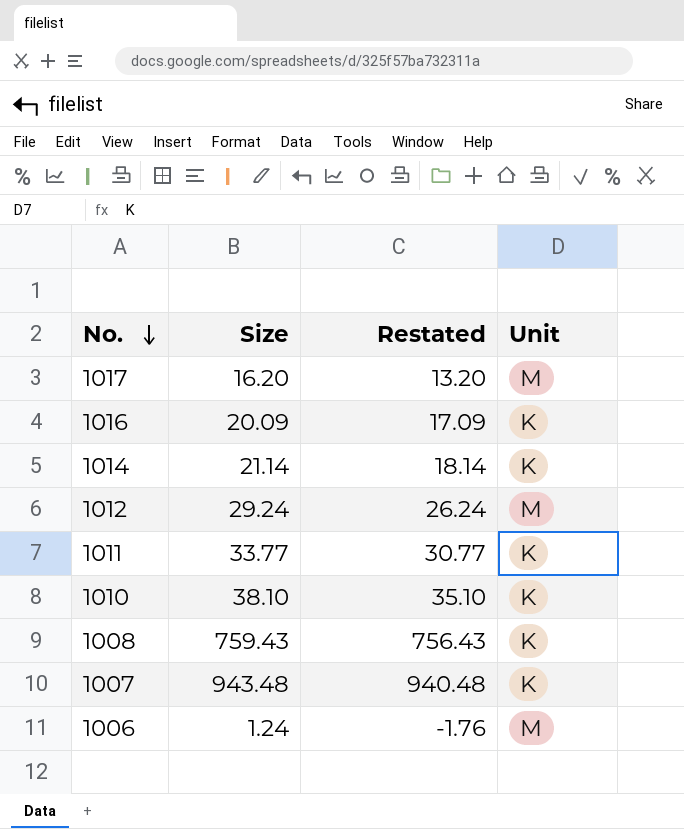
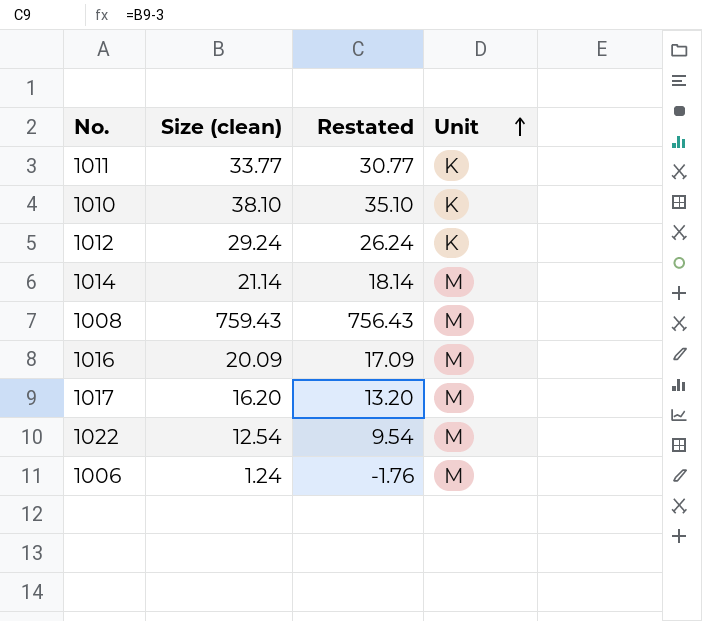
row order: No. descending -> Unit ascending
column name: Size -> Size (clean)
row 1007: 943.48 | 940.48 | K -> none
1012 | Unit: M -> K
1014 | Unit: K -> M
1008 | Unit: K -> M
1016 | Unit: K -> M
row 1022: none -> 12.54 | 9.54 | M

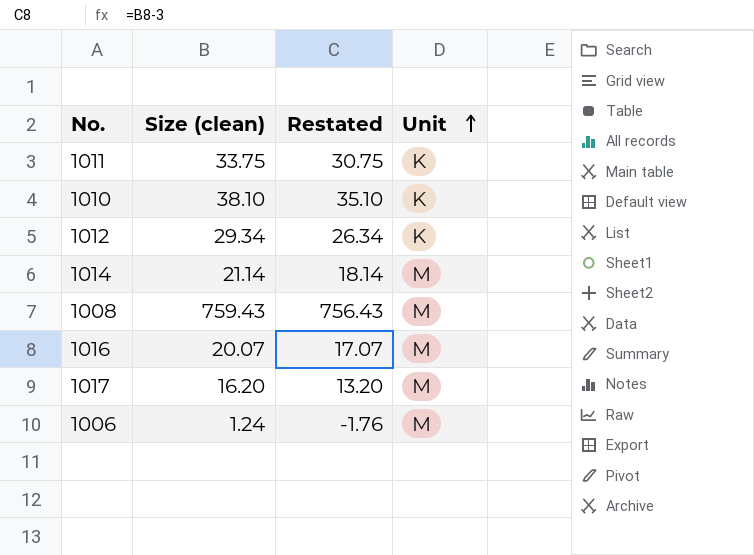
row 1022: 12.54 | 9.54 | M -> none
1011 | Size (clean): 33.77 -> 33.75
1011 | Restated: 30.77 -> 30.75
1012 | Size (clean): 29.24 -> 29.34
1012 | Restated: 26.24 -> 26.34
1016 | Size (clean): 20.09 -> 20.07
1016 | Restated: 17.09 -> 17.07

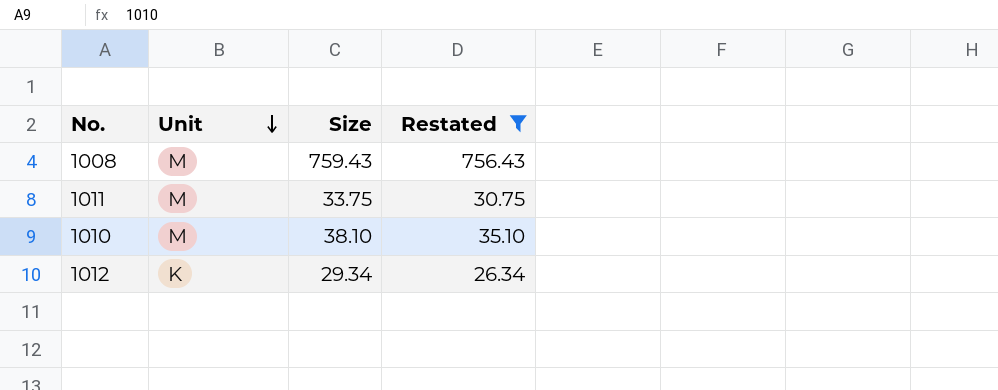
filter: none -> Restated >= 26.34
row order: Unit ascending -> Unit descending
column Unit | position: 4 -> 2
column name: Size (clean) -> Size
1011 | Unit: K -> M
1010 | Unit: K -> M

